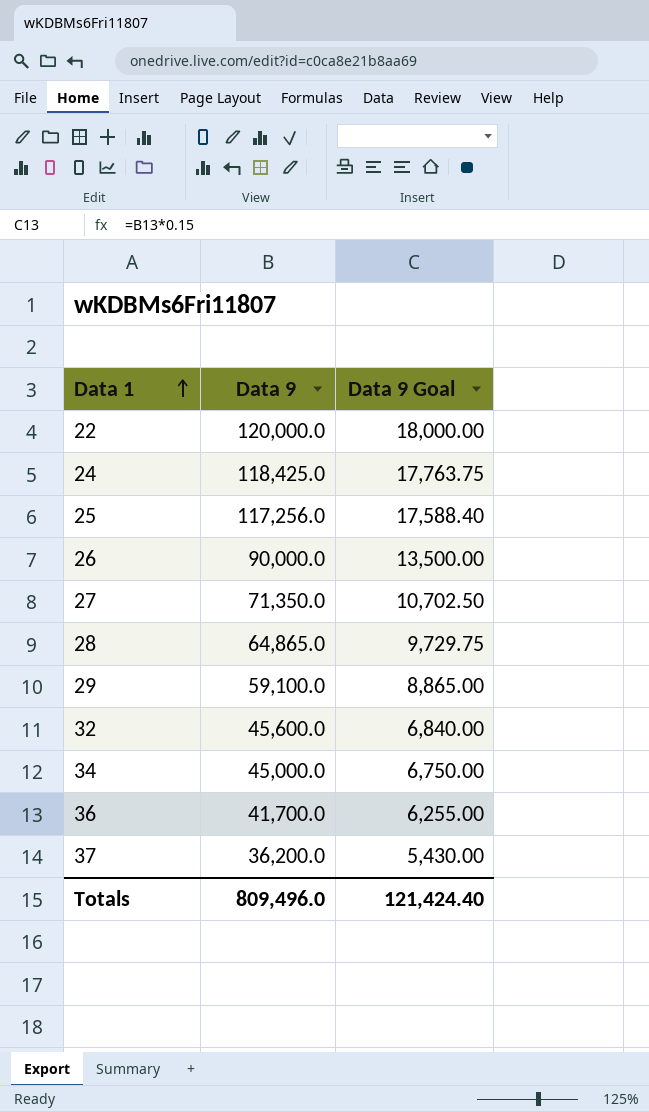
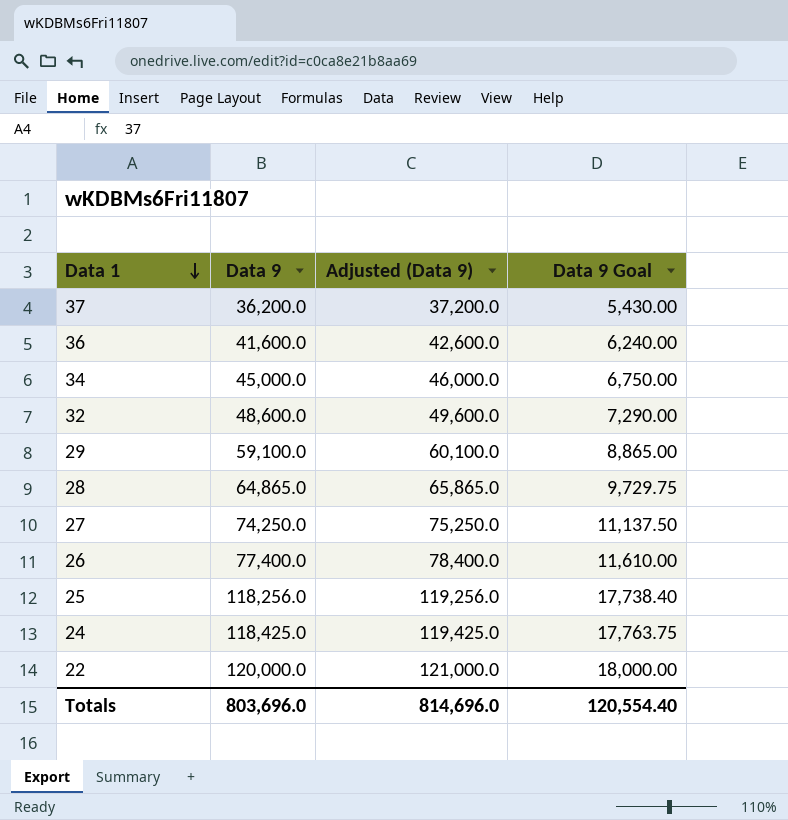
row order: Data 1 ascending -> Data 1 descending
column Adjusted (Data 9) | formula: none -> [Data 9] + 1000
36 | Data 9: 41,700.0 -> 41,600.0
36 | Data 9 Goal: 6,255.00 -> 6,240.00
32 | Data 9: 45,600.0 -> 48,600.0
32 | Data 9 Goal: 6,840.00 -> 7,290.00
27 | Data 9: 71,350.0 -> 74,250.0
27 | Data 9 Goal: 10,702.50 -> 11,137.50
26 | Data 9: 90,000.0 -> 77,400.0
26 | Data 9 Goal: 13,500.00 -> 11,610.00
25 | Data 9: 117,256.0 -> 118,256.0
25 | Data 9 Goal: 17,588.40 -> 17,738.40
Totals | Data 9: 809,496.0 -> 803,696.0
Totals | Data 9 Goal: 121,424.40 -> 120,554.40

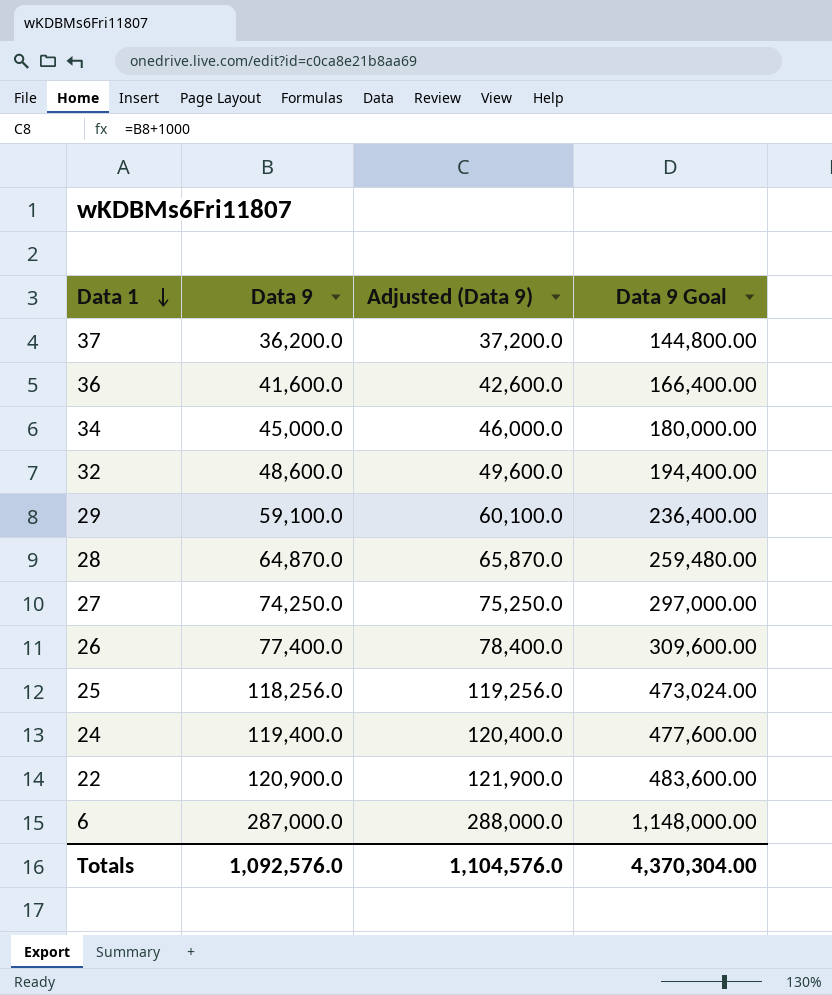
column Data 9 Goal | formula: [Data 9] * 0.15 -> [Data 9] * 4
28 | Data 9: 64,865.0 -> 64,870.0
28 | Adjusted (Data 9): 65,865.0 -> 65,870.0
24 | Data 9: 118,425.0 -> 119,400.0
24 | Adjusted (Data 9): 119,425.0 -> 120,400.0
22 | Data 9: 120,000.0 -> 120,900.0
22 | Adjusted (Data 9): 121,000.0 -> 121,900.0
row 6: none -> 287,000.0 | 288,000.0 | 1,148,000.00
Totals | Data 9: 803,696.0 -> 1,092,576.0
Totals | Adjusted (Data 9): 814,696.0 -> 1,104,576.0
Totals | Data 9 Goal: 120,554.40 -> 4,370,304.00

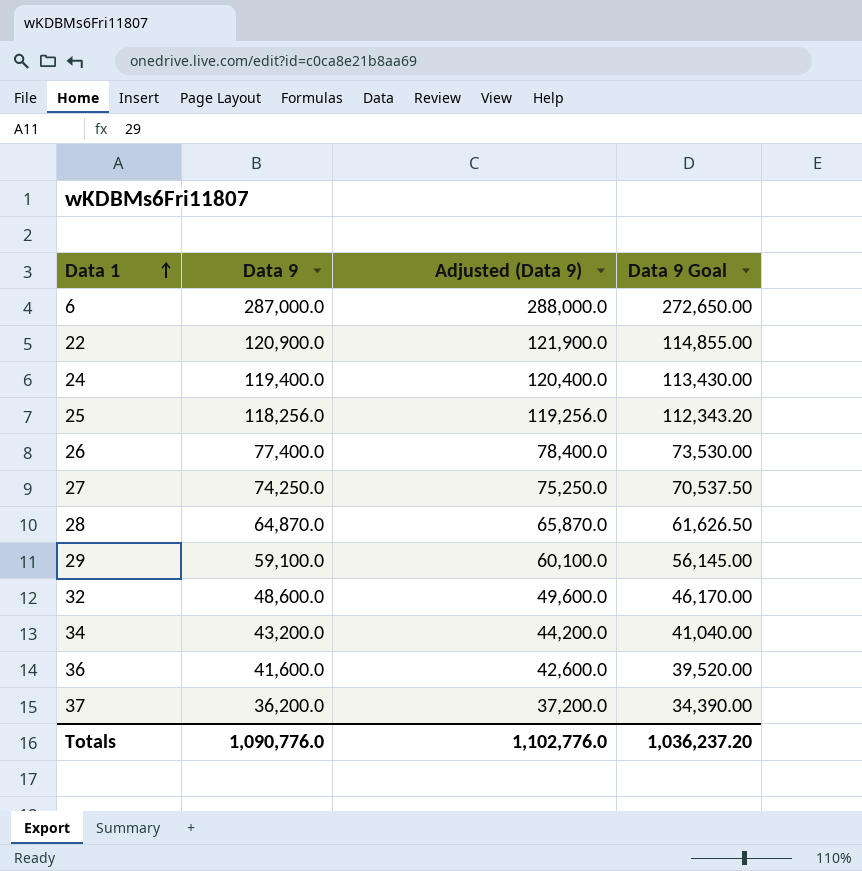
row order: Data 1 descending -> Data 1 ascending
column Data 9 Goal | formula: [Data 9] * 4 -> [Data 9] * 0.95
34 | Data 9: 45,000.0 -> 43,200.0
34 | Adjusted (Data 9): 46,000.0 -> 44,200.0
Totals | Data 9: 1,092,576.0 -> 1,090,776.0
Totals | Adjusted (Data 9): 1,104,576.0 -> 1,102,776.0
Totals | Data 9 Goal: 4,370,304.00 -> 1,036,237.20

